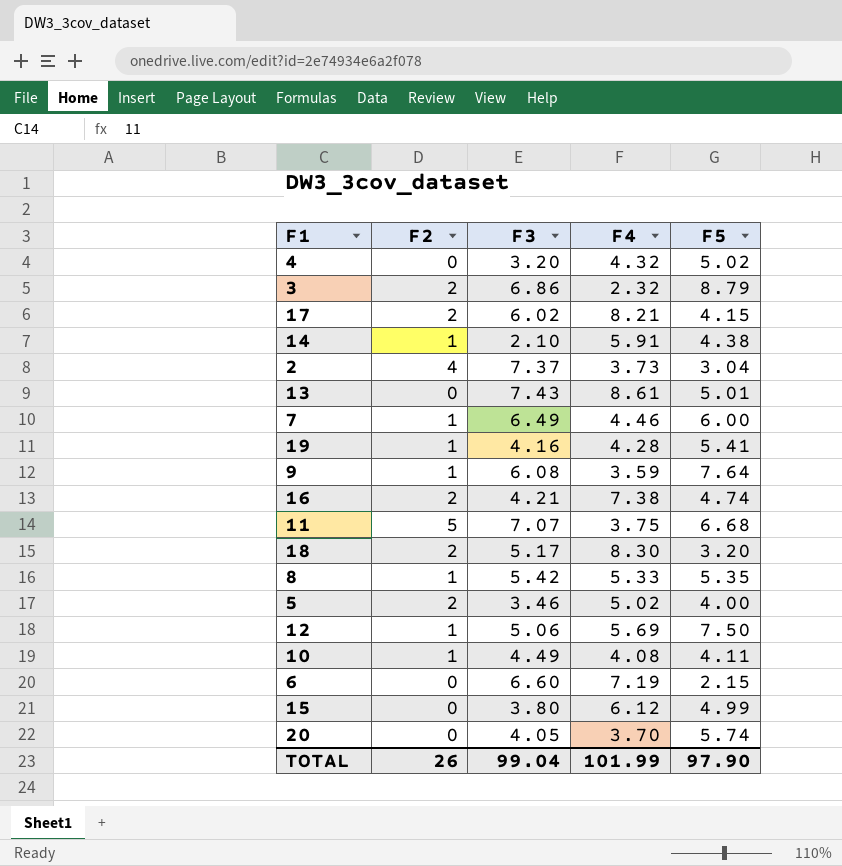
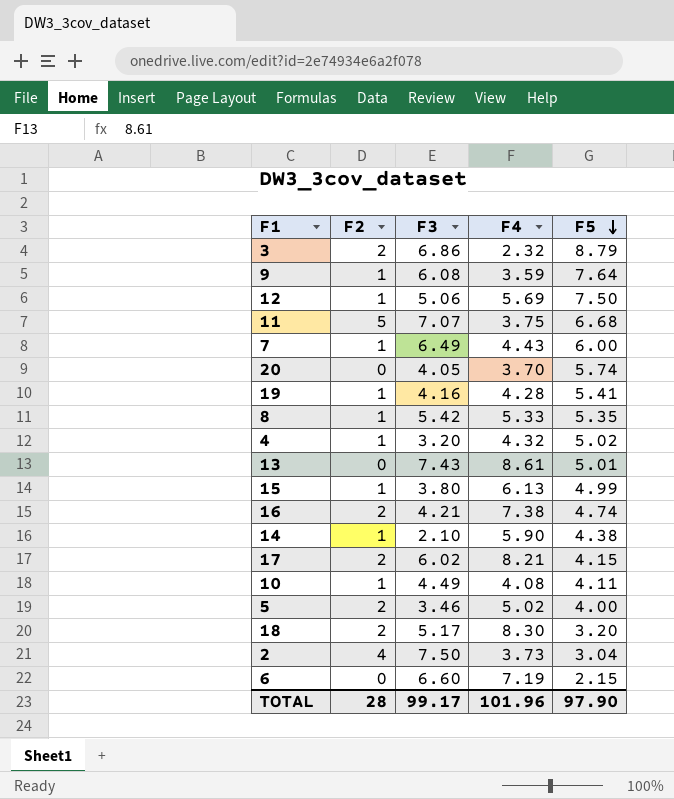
row order: none -> F5 descending
7 | F4: 4.46 -> 4.43
4 | F2: 0 -> 1
15 | F2: 0 -> 1
15 | F4: 6.12 -> 6.13
14 | F4: 5.91 -> 5.90
2 | F3: 7.37 -> 7.50
TOTAL | F2: 26 -> 28
TOTAL | F3: 99.04 -> 99.17
TOTAL | F4: 101.99 -> 101.96

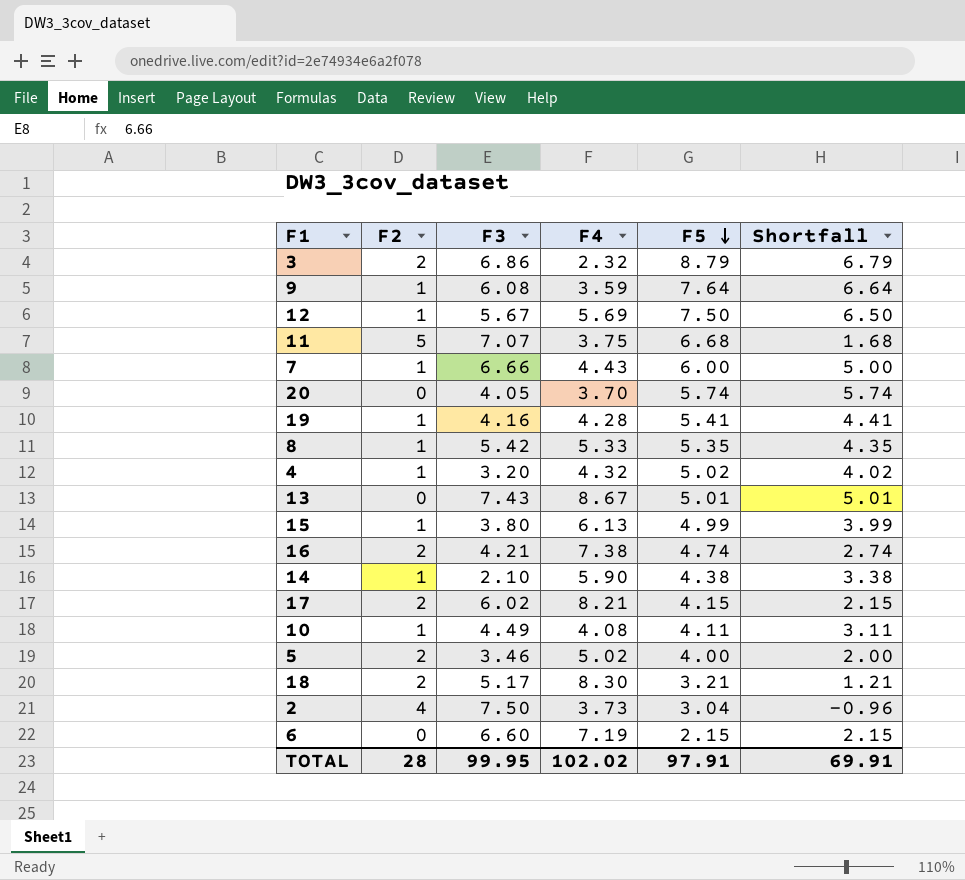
column Shortfall | formula: none -> [F5] - [F2]
12 | F3: 5.06 -> 5.67
7 | F3: 6.49 -> 6.66
13 | F4: 8.61 -> 8.67
18 | F5: 3.20 -> 3.21
TOTAL | F3: 99.17 -> 99.95
TOTAL | F4: 101.96 -> 102.02
TOTAL | F5: 97.90 -> 97.91

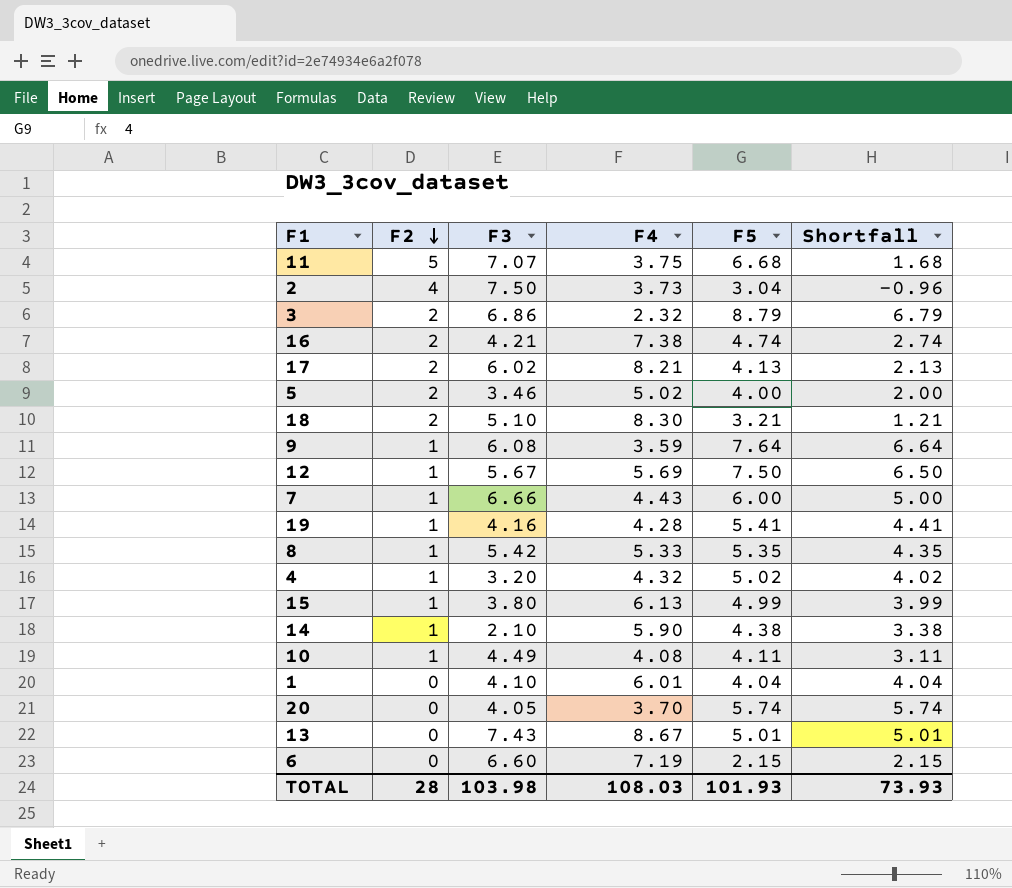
row order: F5 descending -> F2 descending
17 | F5: 4.15 -> 4.13
17 | Shortfall: 2.15 -> 2.13
18 | F3: 5.17 -> 5.10
row 1: none -> 0 | 4.10 | 6.01 | 4.04 | 4.04
TOTAL | F3: 99.95 -> 103.98
TOTAL | F4: 102.02 -> 108.03
TOTAL | F5: 97.91 -> 101.93
TOTAL | Shortfall: 69.91 -> 73.93

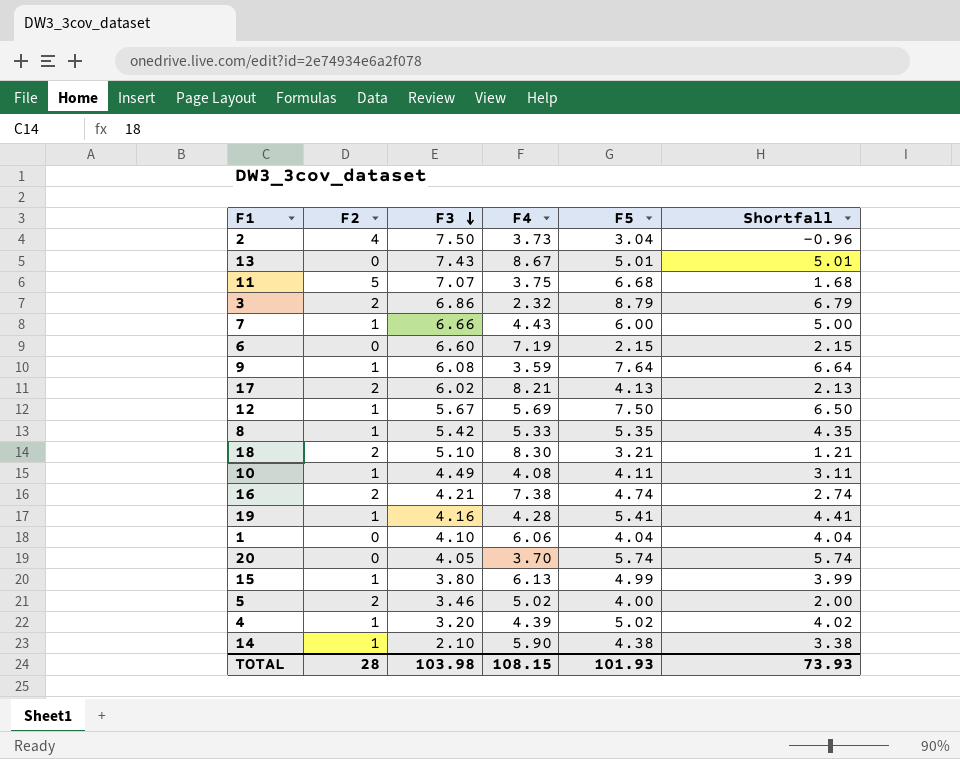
row order: F2 descending -> F3 descending
1 | F4: 6.01 -> 6.06
4 | F4: 4.32 -> 4.39
TOTAL | F4: 108.03 -> 108.15

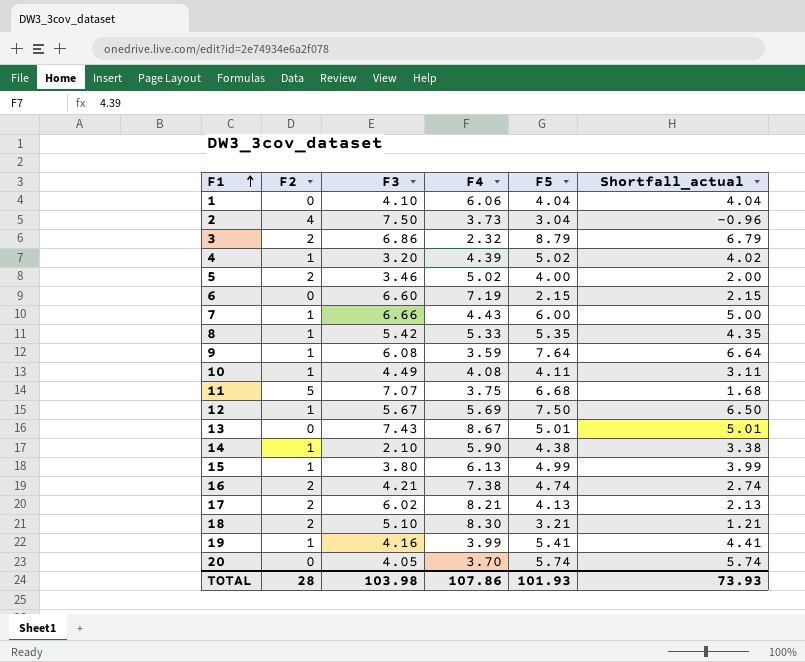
row order: F3 descending -> F1 ascending
column name: Shortfall -> Shortfall_actual
19 | F4: 4.28 -> 3.99
TOTAL | F4: 108.15 -> 107.86

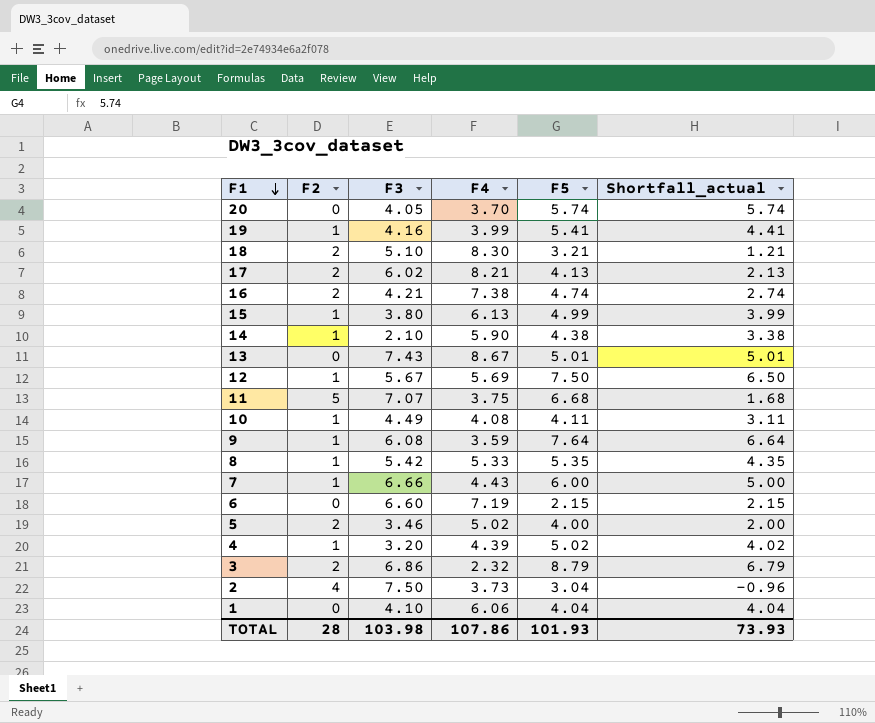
row order: F1 ascending -> F1 descending

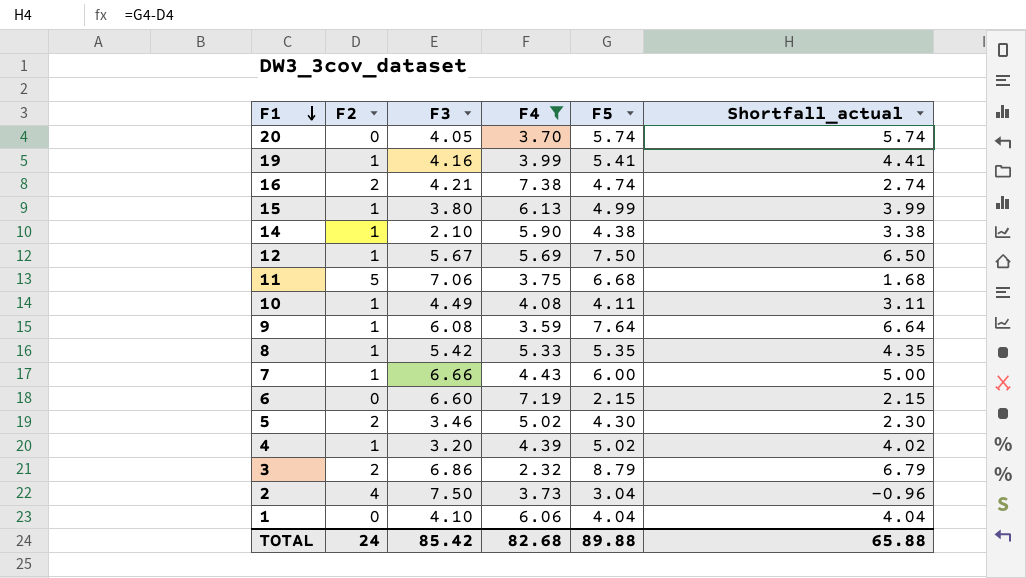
filter: none -> F4 <= 7.38
11 | F3: 7.07 -> 7.06
5 | F5: 4.00 -> 4.30
5 | Shortfall_actual: 2.00 -> 2.30
TOTAL | F2: 28 -> 24
TOTAL | F3: 103.98 -> 85.42
TOTAL | F4: 107.86 -> 82.68
TOTAL | F5: 101.93 -> 89.88
TOTAL | Shortfall_actual: 73.93 -> 65.88

